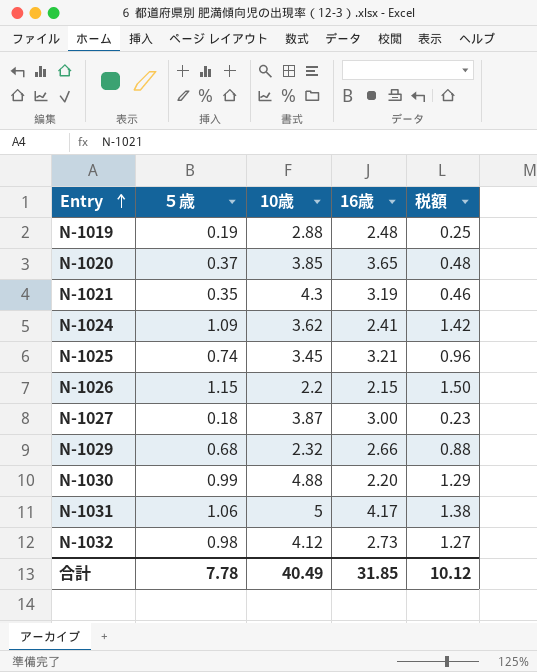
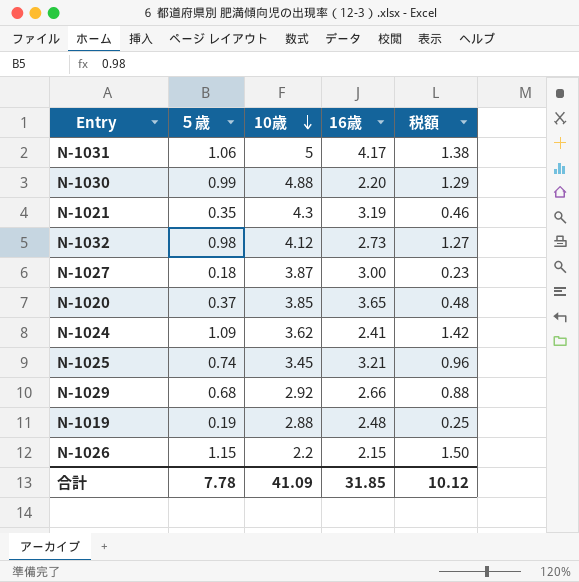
row order: Entry ascending -> 10歳 descending
N-1029 | 10歳: 2.32 -> 2.92
合計 | 10歳: 40.49 -> 41.09

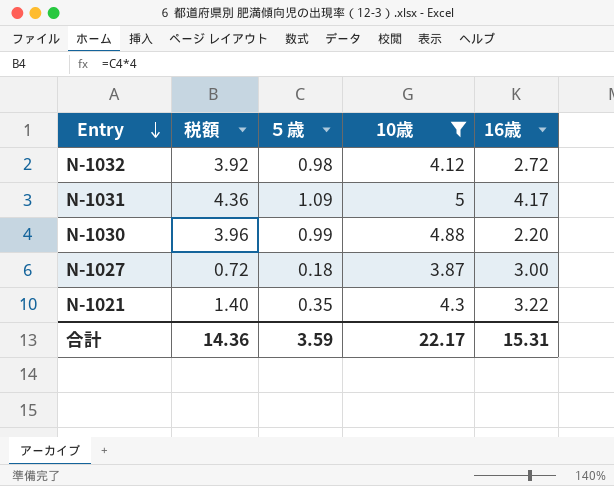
filter: none -> 10歳 >= 3.87
row order: 10歳 descending -> Entry descending
column 税額 | formula: [５歳] * 1.3 -> [５歳] * 4
column 税額 | position: 5 -> 2
N-1032 | 16歳: 2.73 -> 2.72
N-1031 | ５歳: 1.06 -> 1.09
N-1021 | 16歳: 3.19 -> 3.22
合計 | 税額: 10.12 -> 14.36
合計 | ５歳: 7.78 -> 3.59
合計 | 10歳: 41.09 -> 22.17
合計 | 16歳: 31.85 -> 15.31

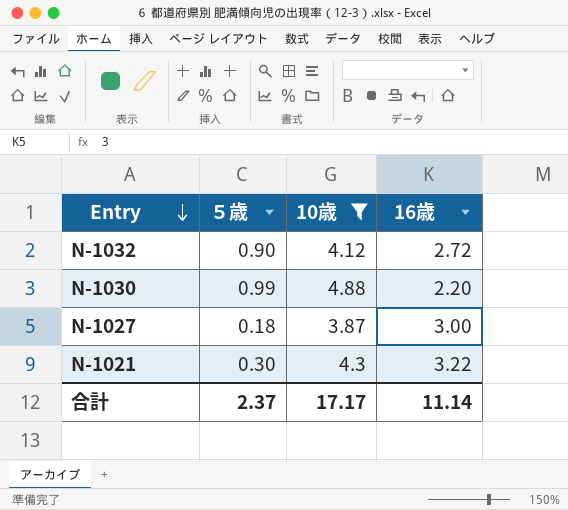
column 税額 | formula: [５歳] * 4 -> none
row N-1031: 4.36 | 1.09 | 5 | 4.17 -> none
N-1032 | ５歳: 0.98 -> 0.90
N-1021 | ５歳: 0.35 -> 0.30
合計 | ５歳: 3.59 -> 2.37
合計 | 10歳: 22.17 -> 17.17
合計 | 16歳: 15.31 -> 11.14

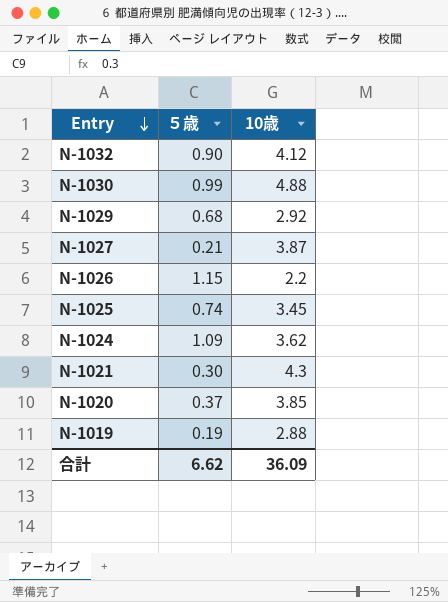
filter: 10歳 >= 3.87 -> none
column 16歳 | position: 4 -> none
N-1027 | ５歳: 0.18 -> 0.21
合計 | ５歳: 2.37 -> 6.62
合計 | 10歳: 17.17 -> 36.09

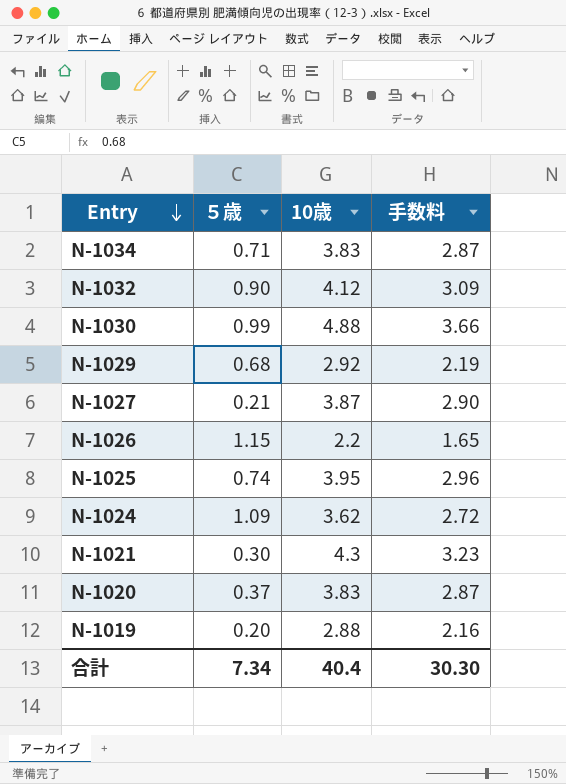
column 手数料 | formula: none -> [10歳] * 0.75
row N-1034: none -> 0.71 | 3.83 | 2.87
N-1025 | 10歳: 3.45 -> 3.95
N-1020 | 10歳: 3.85 -> 3.83
N-1019 | ５歳: 0.19 -> 0.20
合計 | ５歳: 6.62 -> 7.34
合計 | 10歳: 36.09 -> 40.4

